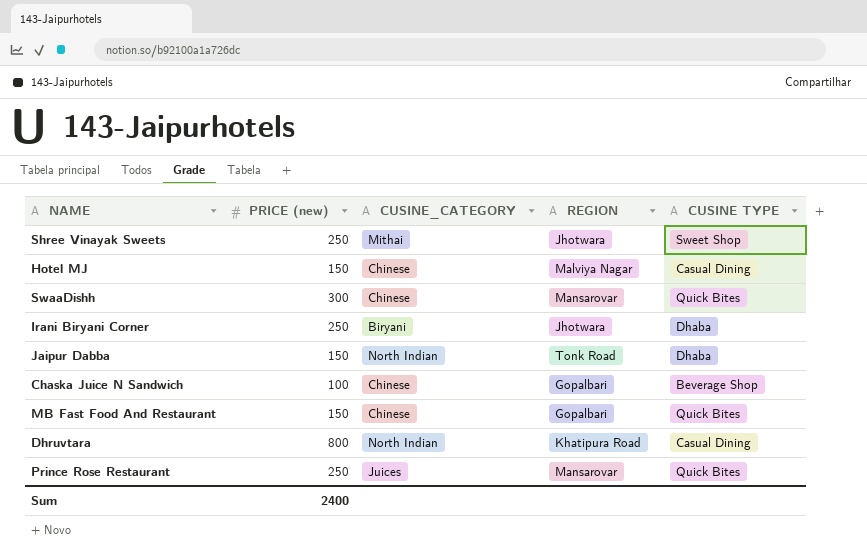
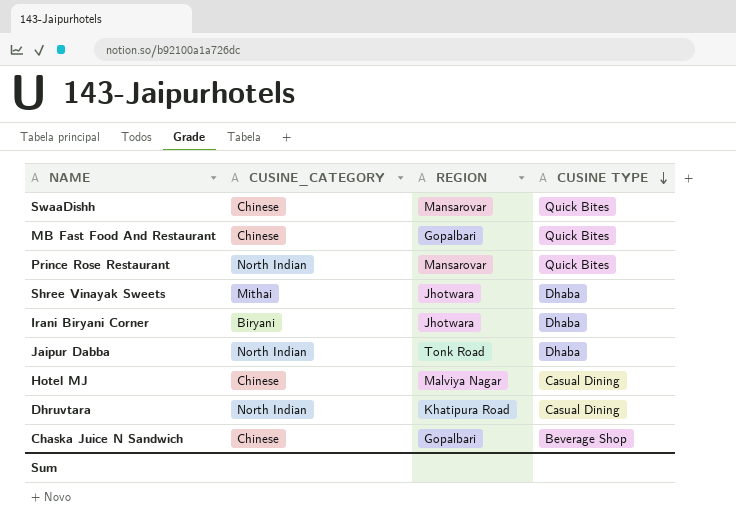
row order: none -> CUSINE TYPE descending
column PRICE (new) | position: 2 -> none
Prince Rose Restaurant | CUSINE_CATEGORY: Juices -> North Indian
Shree Vinayak Sweets | CUSINE TYPE: Sweet Shop -> Dhaba

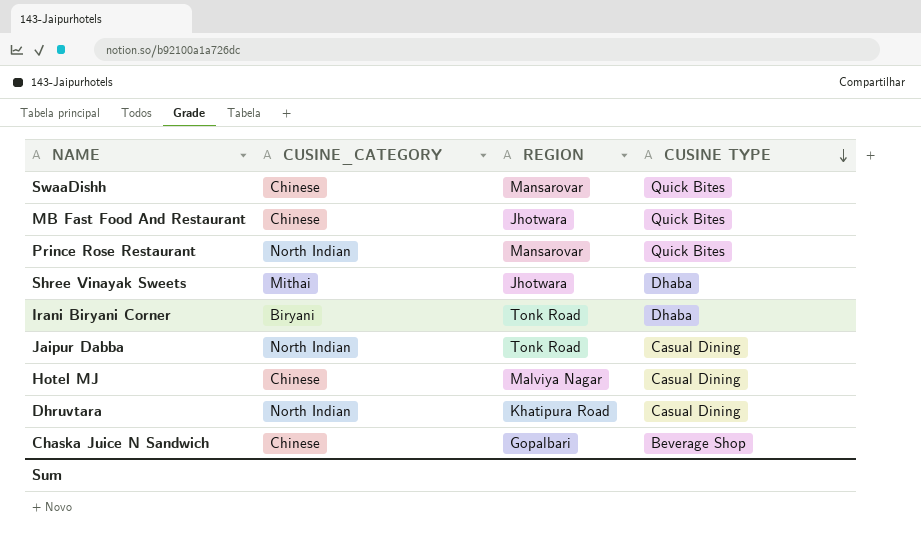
MB Fast Food And Restaurant | REGION: Gopalbari -> Jhotwara
Irani Biryani Corner | REGION: Jhotwara -> Tonk Road
Jaipur Dabba | CUSINE TYPE: Dhaba -> Casual Dining

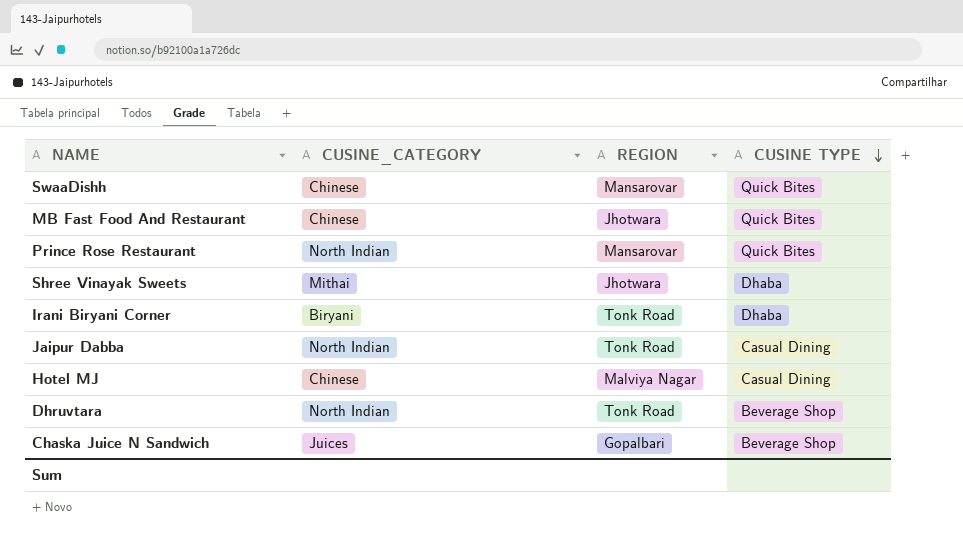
Dhruvtara | REGION: Khatipura Road -> Tonk Road
Dhruvtara | CUSINE TYPE: Casual Dining -> Beverage Shop
Chaska Juice N Sandwich | CUSINE_CATEGORY: Chinese -> Juices

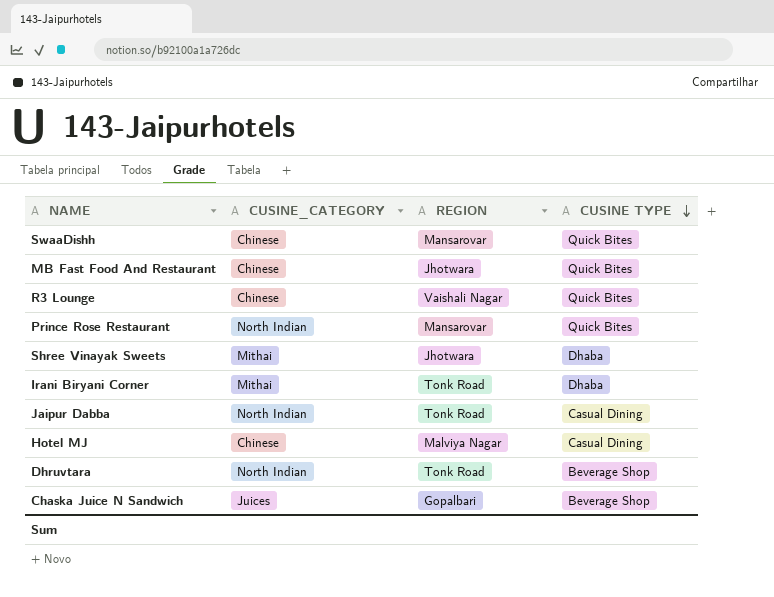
row R3 Lounge: none -> Chinese | Vaishali Nagar | Quick Bites
Irani Biryani Corner | CUSINE_CATEGORY: Biryani -> Mithai

